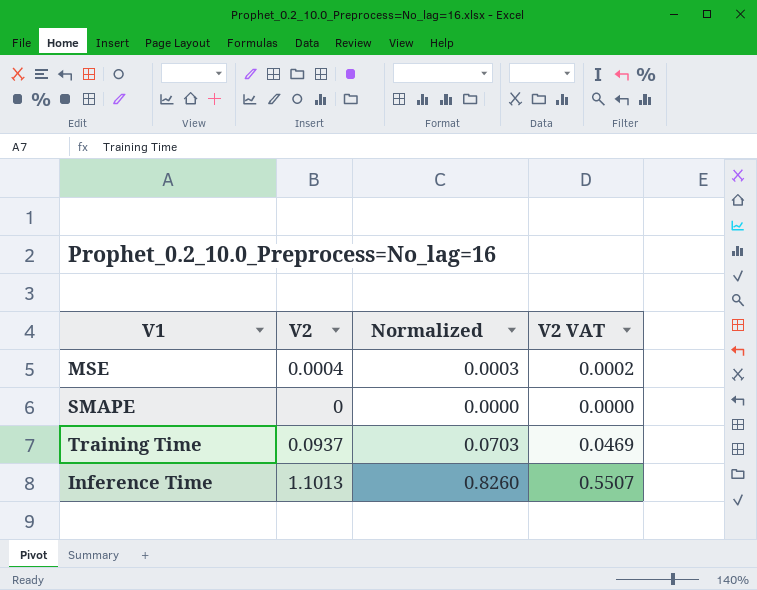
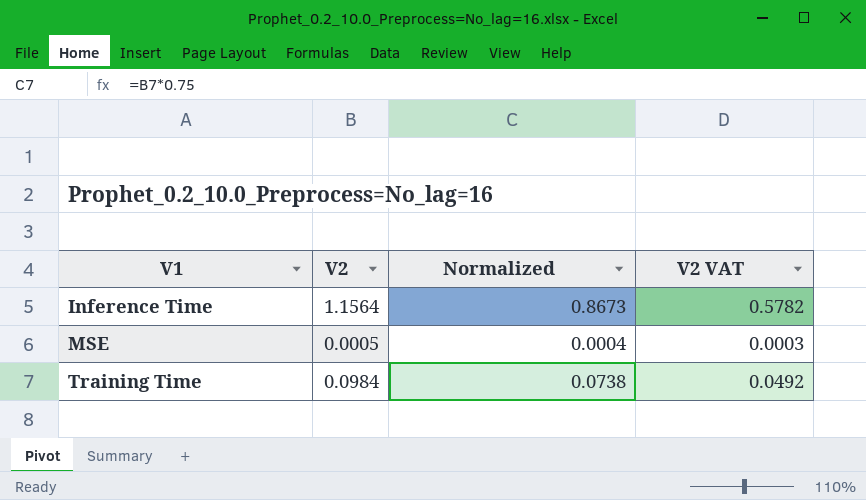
row order: none -> V1 ascending
row SMAPE: 0 | 0.0000 | 0.0000 -> none
Inference Time | V2: 1.1013 -> 1.1564
Inference Time | Normalized: 0.8260 -> 0.8673
Inference Time | V2 VAT: 0.5507 -> 0.5782
MSE | V2: 0.0004 -> 0.0005
MSE | Normalized: 0.0003 -> 0.0004
MSE | V2 VAT: 0.0002 -> 0.0003
Training Time | V2: 0.0937 -> 0.0984
Training Time | Normalized: 0.0703 -> 0.0738
Training Time | V2 VAT: 0.0469 -> 0.0492

